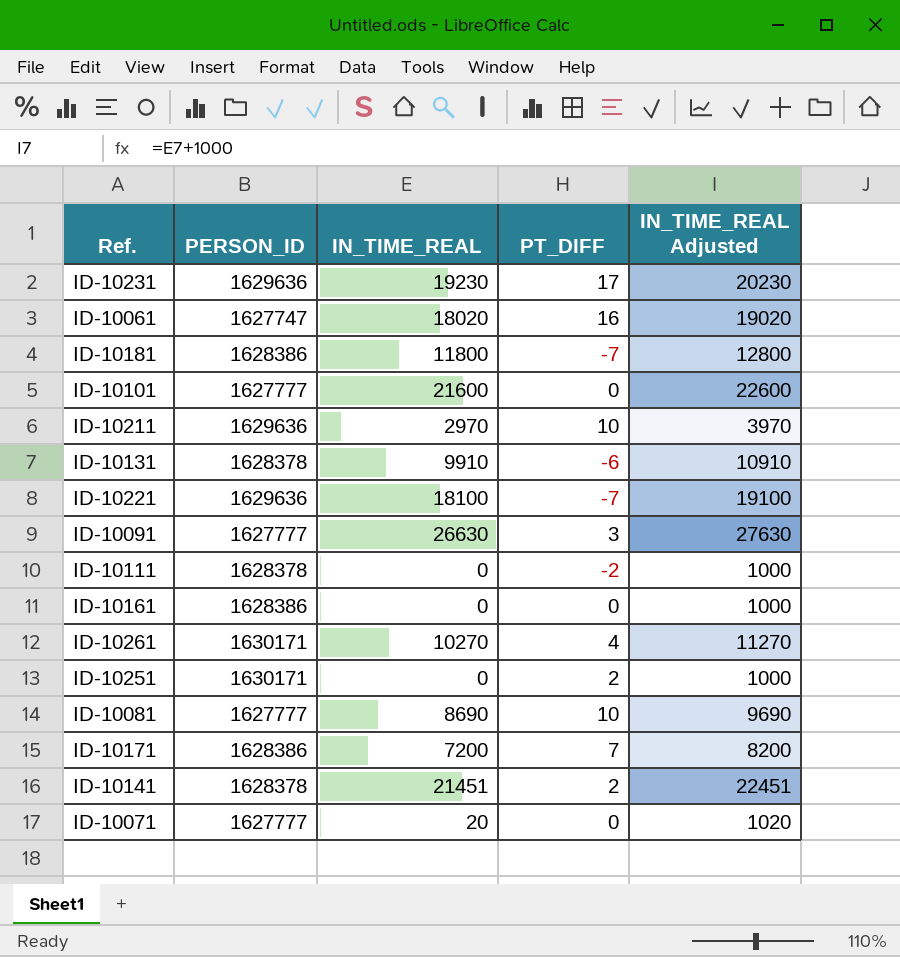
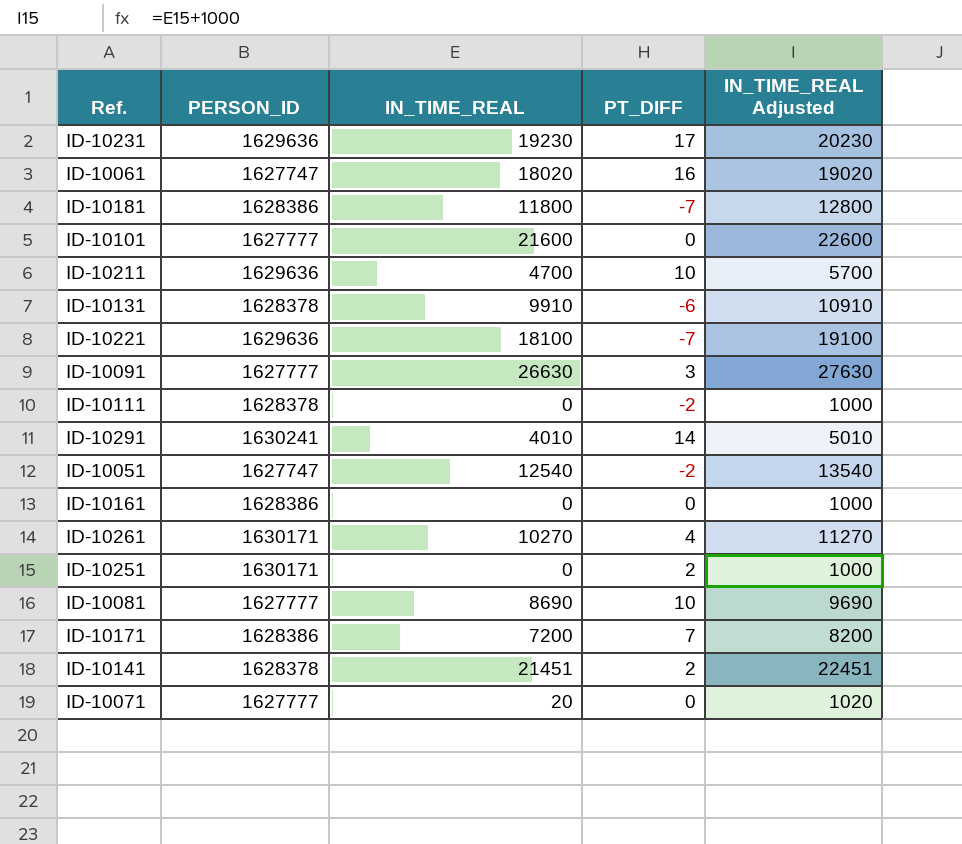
ID-10211 | IN_TIME_REAL: 2970 -> 4700
ID-10211 | IN_TIME_REAL Adjusted: 3970 -> 5700
row ID-10291: none -> 1630241 | 4010 | 14 | 5010
row ID-10051: none -> 1627747 | 12540 | -2 | 13540

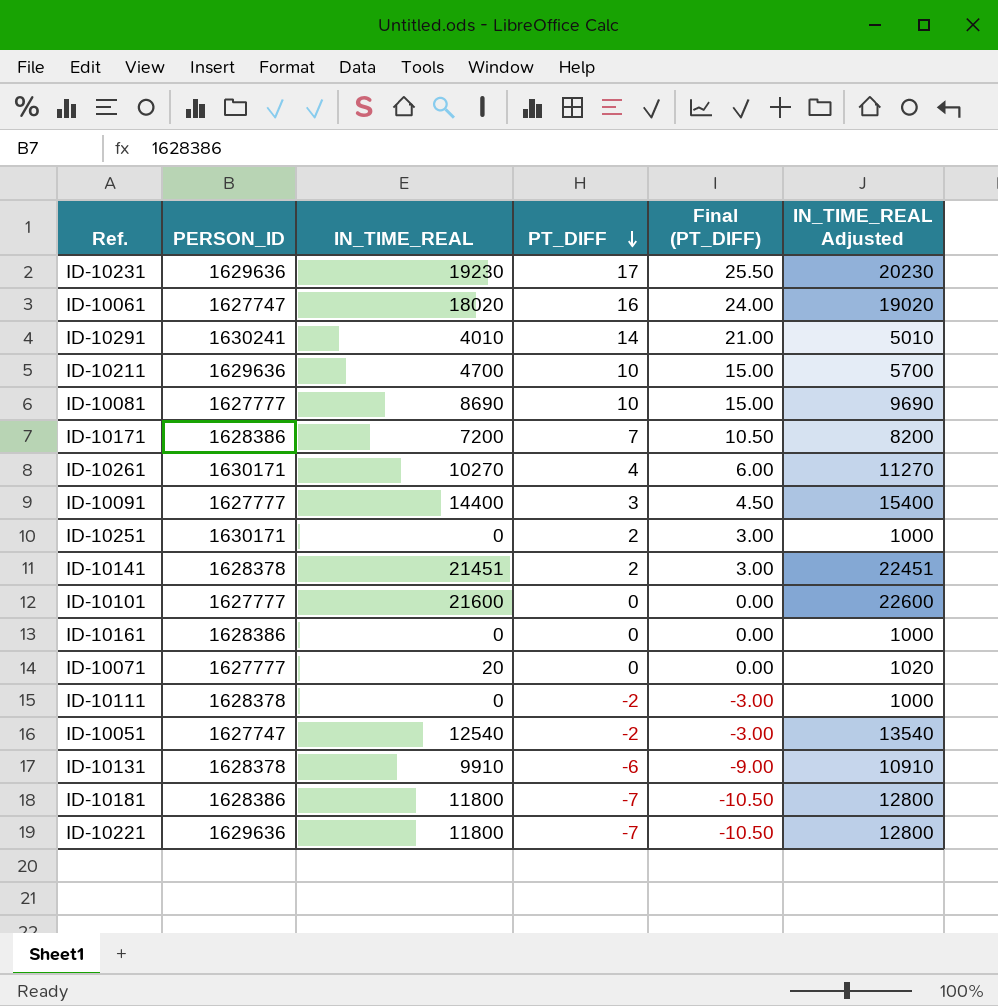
row order: none -> PT_DIFF descending
column Final (PT_DIFF) | formula: none -> [PT_DIFF] * 1.5
ID-10091 | IN_TIME_REAL: 26630 -> 14400
ID-10091 | IN_TIME_REAL Adjusted: 27630 -> 15400
ID-10221 | IN_TIME_REAL: 18100 -> 11800
ID-10221 | IN_TIME_REAL Adjusted: 19100 -> 12800

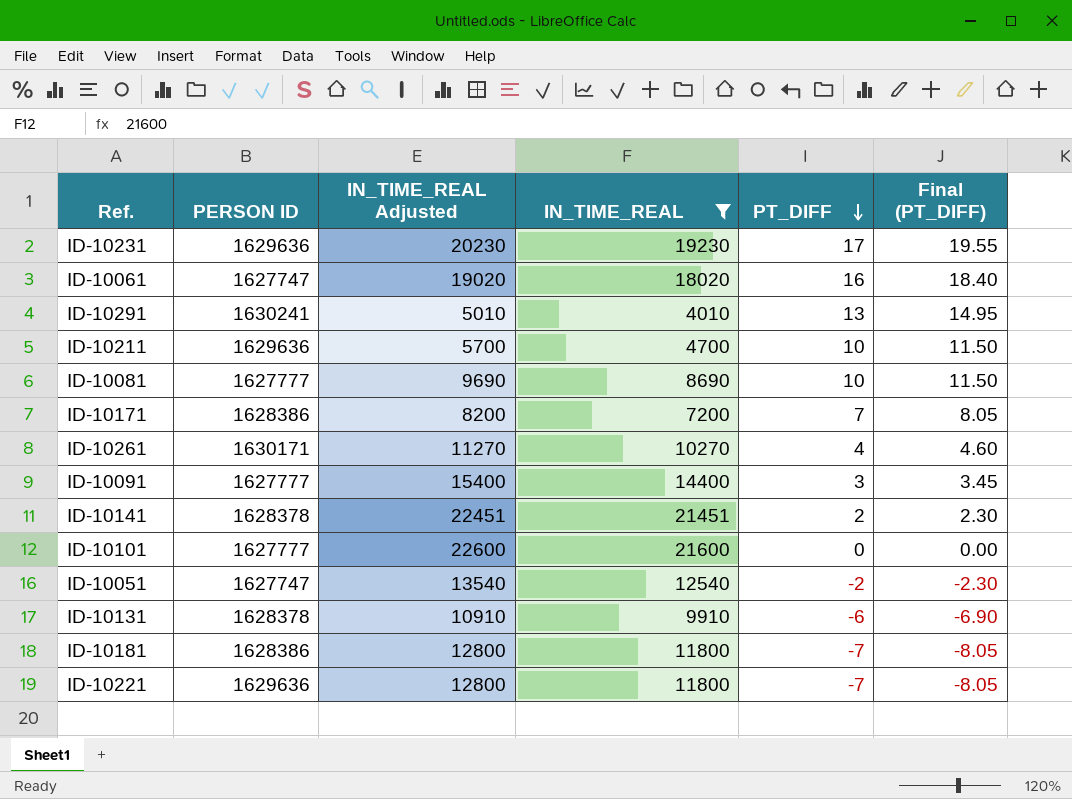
filter: none -> IN_TIME_REAL >= 4010
column name: PERSON_ID -> PERSON ID
column IN_TIME_REAL Adjusted | position: 6 -> 3
column Final (PT_DIFF) | formula: [PT_DIFF] * 1.5 -> [PT_DIFF] * 1.15
ID-10291 | PT_DIFF: 14 -> 13

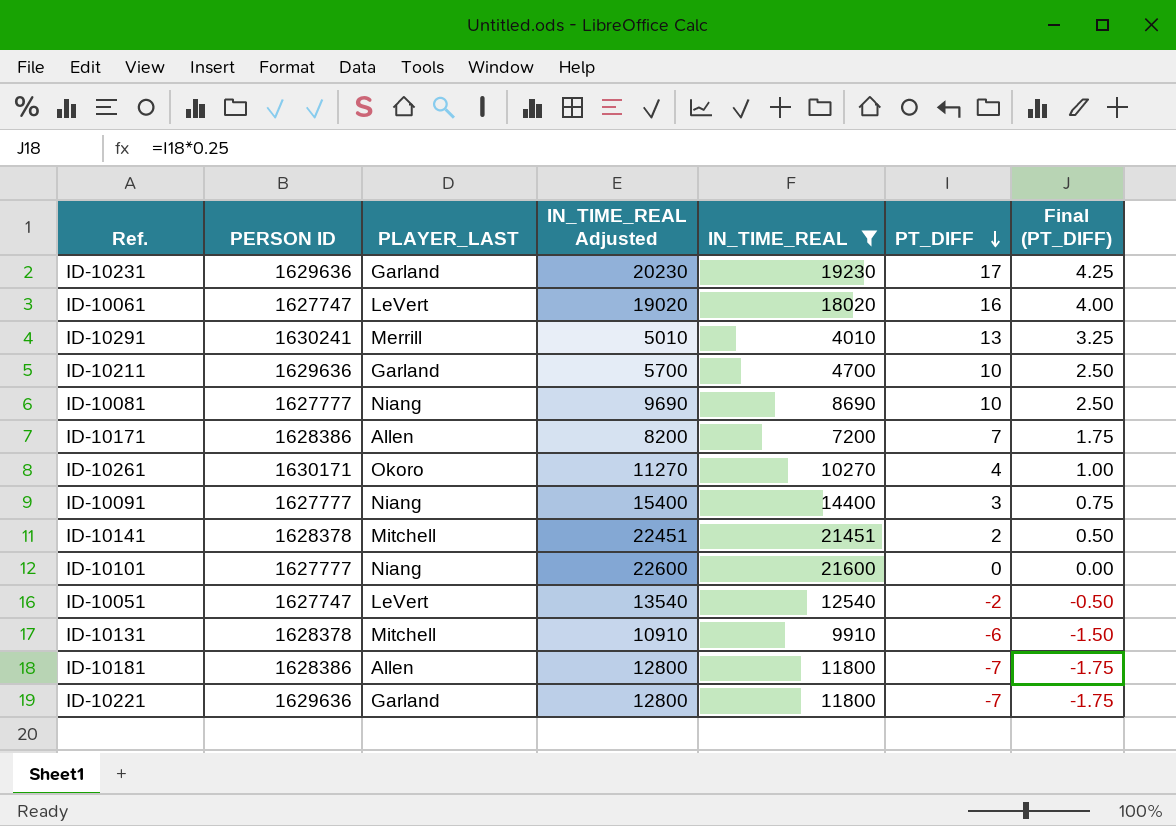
column PLAYER_LAST | position: none -> 3
column Final (PT_DIFF) | formula: [PT_DIFF] * 1.15 -> [PT_DIFF] * 0.25

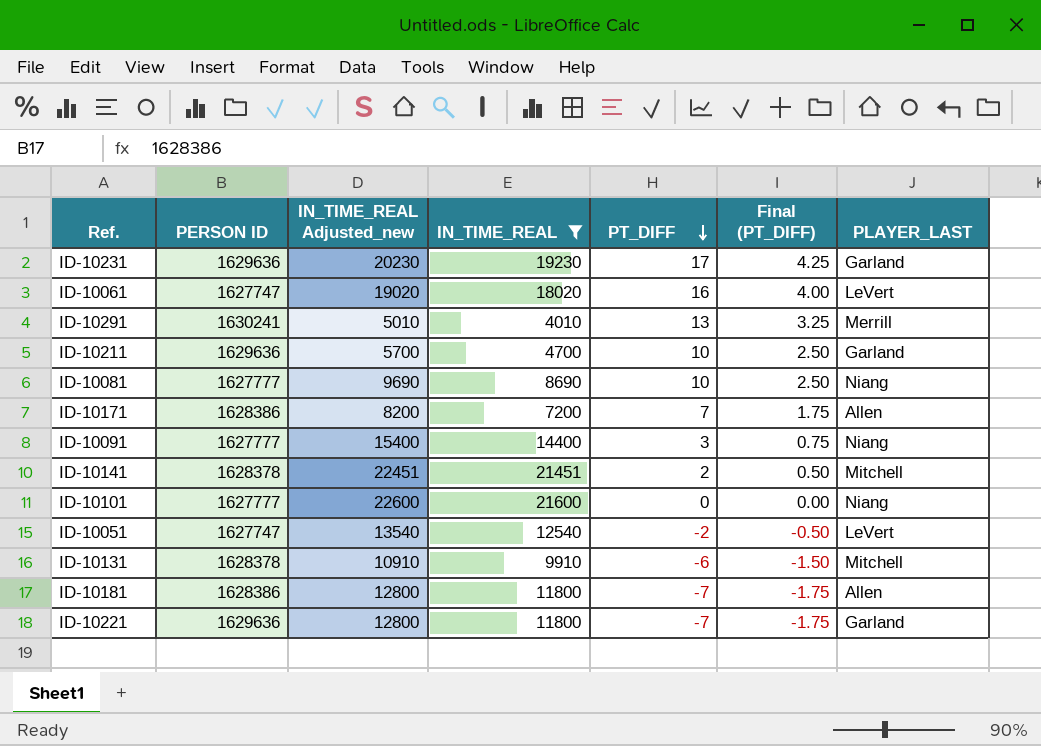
column name: IN_TIME_REAL Adjusted -> IN_TIME_REAL Adjusted_new
column PLAYER_LAST | position: 3 -> 7
row ID-10261: 1630171 | Okoro | 11270 | 10270 | 4 | 1.00 -> none

